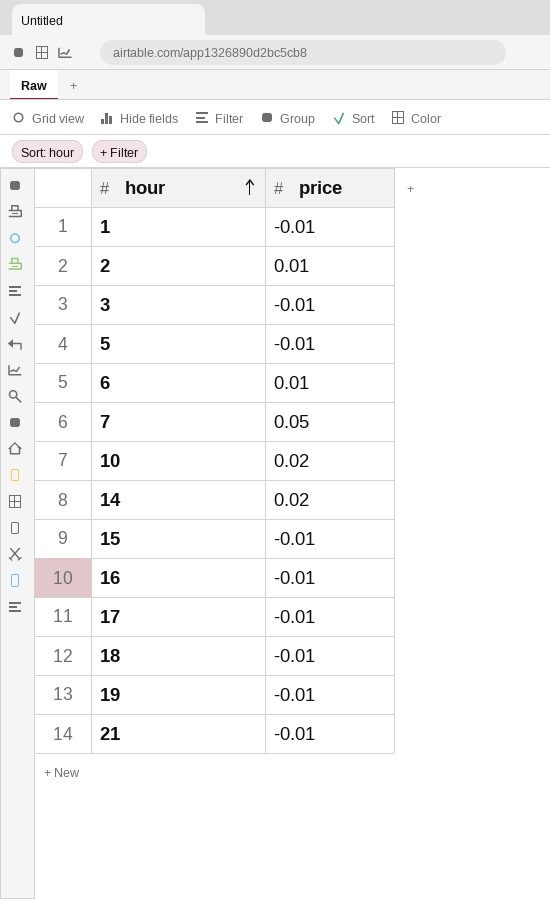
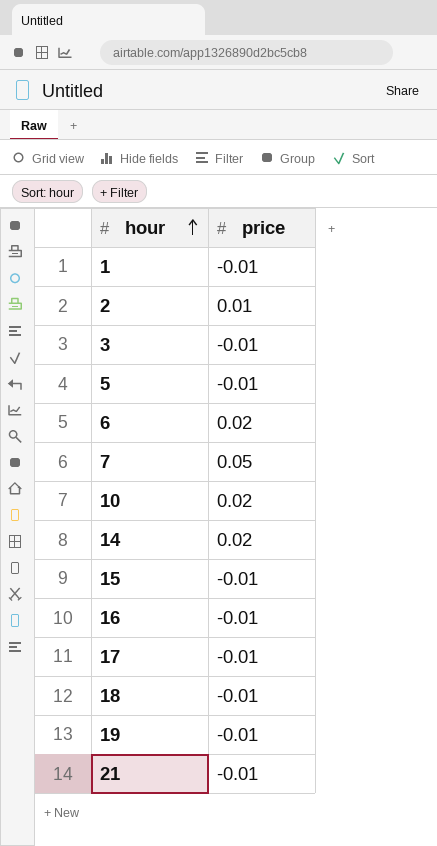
6 | price: 0.01 -> 0.02

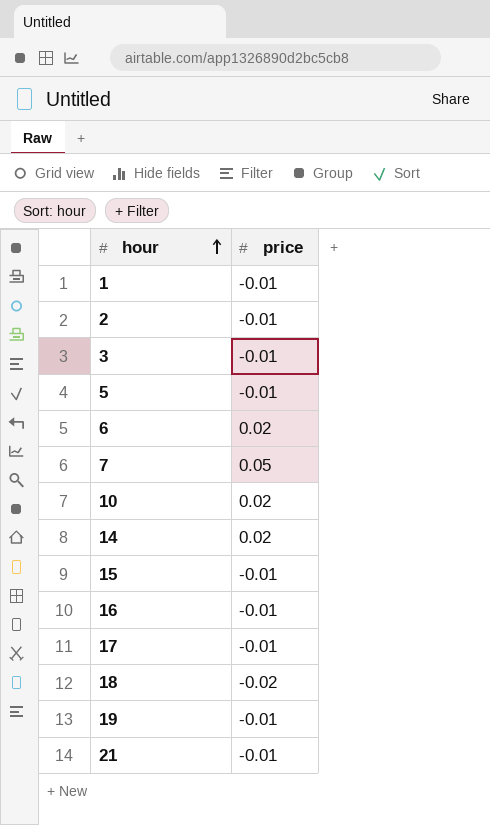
2 | price: 0.01 -> -0.01
18 | price: -0.01 -> -0.02

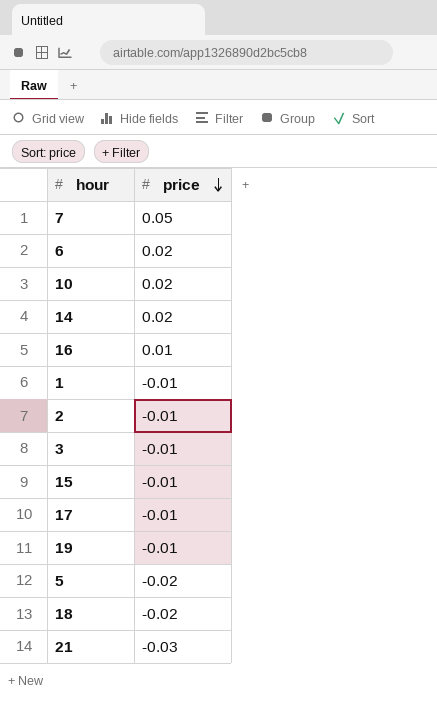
row order: hour ascending -> price descending
16 | price: -0.01 -> 0.01
5 | price: -0.01 -> -0.02
21 | price: -0.01 -> -0.03

